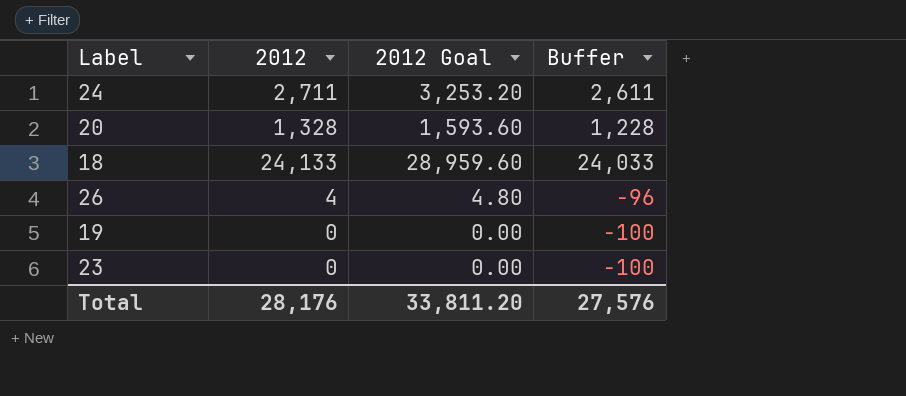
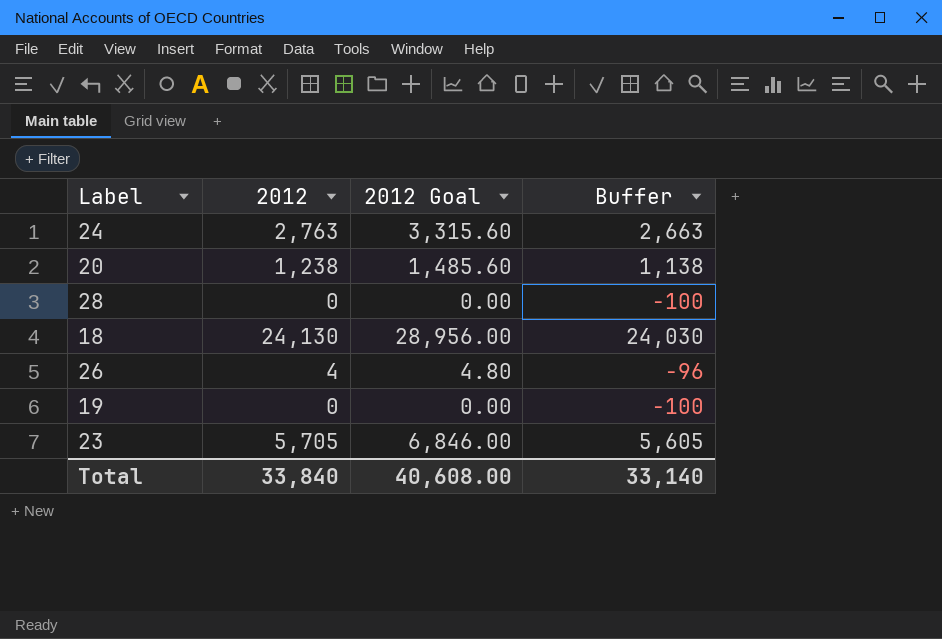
24 | 2012: 2,711 -> 2,763
24 | 2012 Goal: 3,253.20 -> 3,315.60
24 | Buffer: 2,611 -> 2,663
20 | 2012: 1,328 -> 1,238
20 | 2012 Goal: 1,593.60 -> 1,485.60
20 | Buffer: 1,228 -> 1,138
row 28: none -> 0 | 0.00 | -100
18 | 2012: 24,133 -> 24,130
18 | 2012 Goal: 28,959.60 -> 28,956.00
18 | Buffer: 24,033 -> 24,030
23 | 2012: 0 -> 5,705
23 | 2012 Goal: 0.00 -> 6,846.00
23 | Buffer: -100 -> 5,605
Total | 2012: 28,176 -> 33,840
Total | 2012 Goal: 33,811.20 -> 40,608.00
Total | Buffer: 27,576 -> 33,140

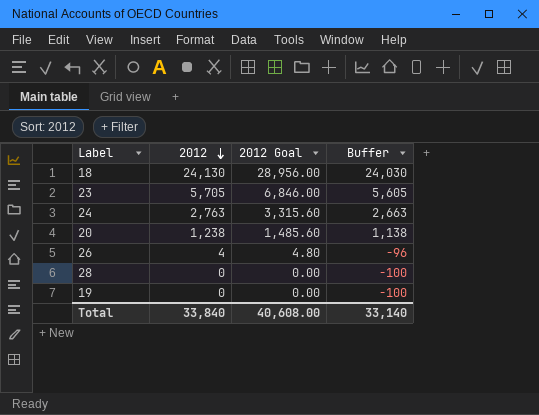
row order: none -> 2012 descending

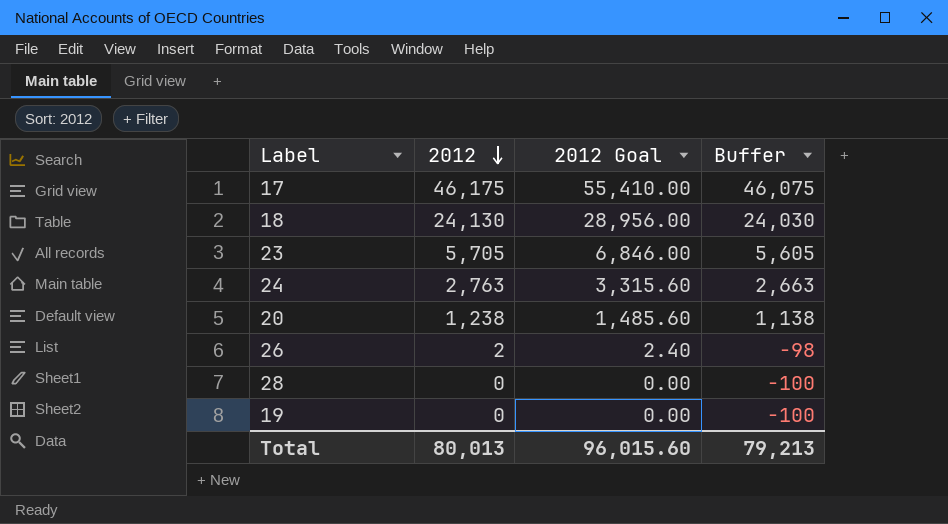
row 17: none -> 46,175 | 55,410.00 | 46,075
26 | 2012: 4 -> 2
26 | 2012 Goal: 4.80 -> 2.40
26 | Buffer: -96 -> -98
Total | 2012: 33,840 -> 80,013
Total | 2012 Goal: 40,608.00 -> 96,015.60
Total | Buffer: 33,140 -> 79,213

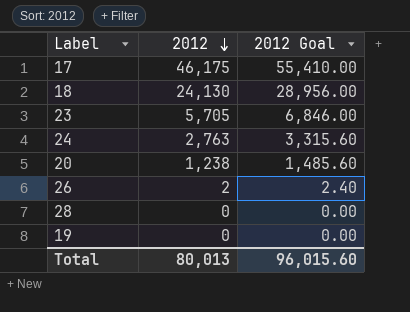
column Buffer | formula: [2012] - 100 -> none

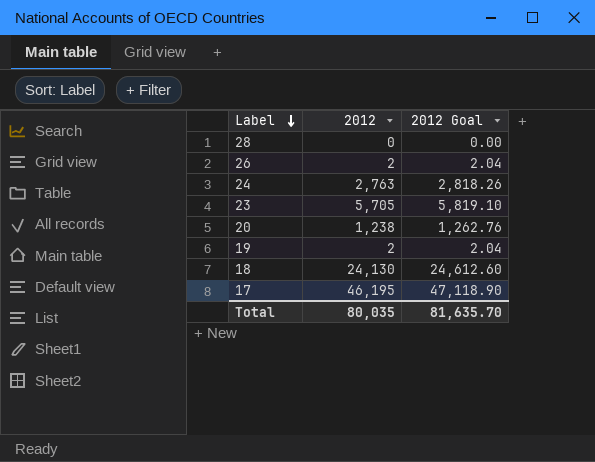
row order: 2012 descending -> Label descending
column 2012 Goal | formula: [2012] * 1.2 -> [2012] * 1.02
19 | 2012: 0 -> 2
17 | 2012: 46,175 -> 46,195
Total | 2012: 80,013 -> 80,035
Total | 2012 Goal: 96,015.60 -> 81,635.70

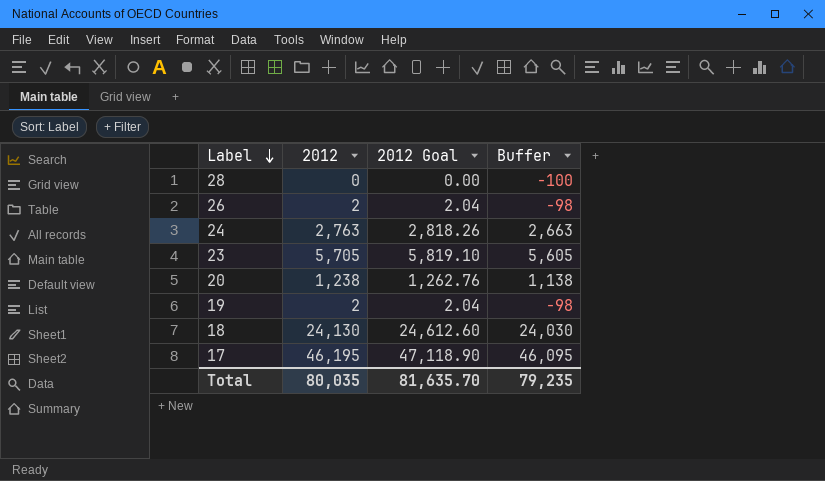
column Buffer | formula: none -> [2012] - 100

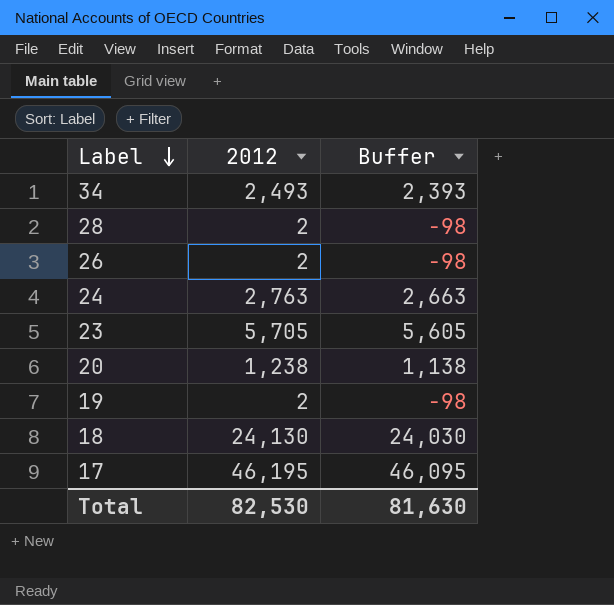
column 2012 Goal | formula: [2012] * 1.02 -> none
row 34: none -> 2,493 | 2,393
28 | 2012: 0 -> 2
28 | Buffer: -100 -> -98
Total | 2012: 80,035 -> 82,530
Total | Buffer: 79,235 -> 81,630

